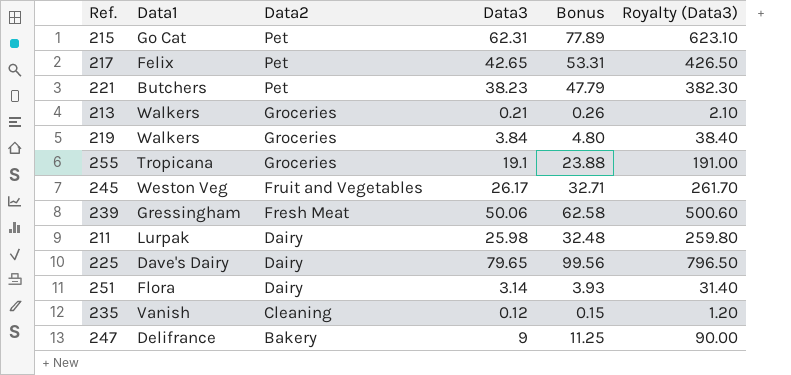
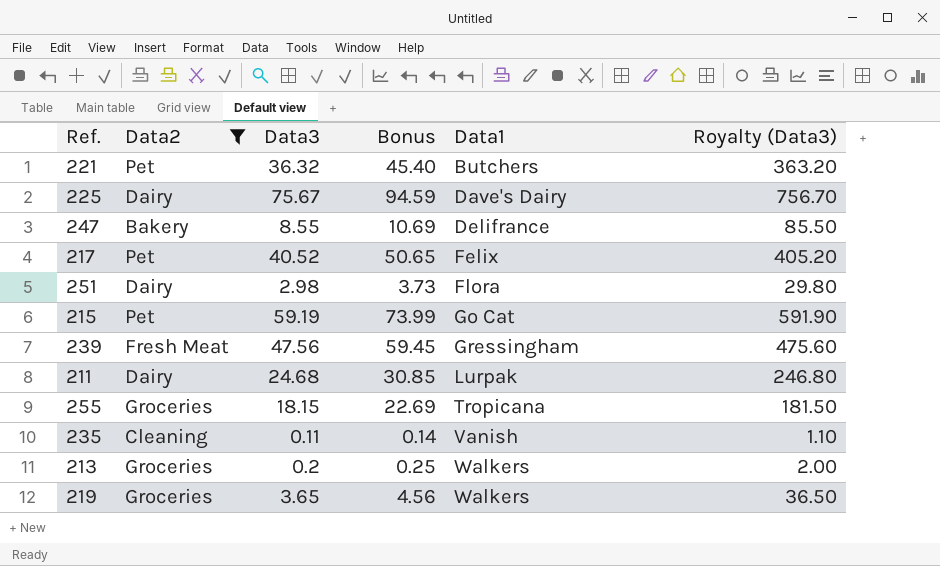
filter: none -> Data2 != Fruit and Vegetables
row order: Data2 descending -> Data1 ascending
column Data1 | position: 2 -> 5
221 | Data3: 38.23 -> 36.32
221 | Bonus: 47.79 -> 45.40
221 | Royalty (Data3): 382.30 -> 363.20
225 | Data3: 79.65 -> 75.67
225 | Bonus: 99.56 -> 94.59
225 | Royalty (Data3): 796.50 -> 756.70
247 | Data3: 9 -> 8.55
247 | Bonus: 11.25 -> 10.69
247 | Royalty (Data3): 90.00 -> 85.50
217 | Data3: 42.65 -> 40.52
217 | Bonus: 53.31 -> 50.65
217 | Royalty (Data3): 426.50 -> 405.20
251 | Data3: 3.14 -> 2.98
251 | Bonus: 3.93 -> 3.73
251 | Royalty (Data3): 31.40 -> 29.80
215 | Data3: 62.31 -> 59.19
215 | Bonus: 77.89 -> 73.99
215 | Royalty (Data3): 623.10 -> 591.90
239 | Data3: 50.06 -> 47.56
239 | Bonus: 62.58 -> 59.45
239 | Royalty (Data3): 500.60 -> 475.60
211 | Data3: 25.98 -> 24.68
211 | Bonus: 32.48 -> 30.85
211 | Royalty (Data3): 259.80 -> 246.80
255 | Data3: 19.1 -> 18.15
255 | Bonus: 23.88 -> 22.69
255 | Royalty (Data3): 191.00 -> 181.50
235 | Data3: 0.12 -> 0.11
235 | Bonus: 0.15 -> 0.14
235 | Royalty (Data3): 1.20 -> 1.10
213 | Data3: 0.21 -> 0.2
213 | Bonus: 0.26 -> 0.25
213 | Royalty (Data3): 2.10 -> 2.00
219 | Data3: 3.84 -> 3.65
219 | Bonus: 4.80 -> 4.56
219 | Royalty (Data3): 38.40 -> 36.50

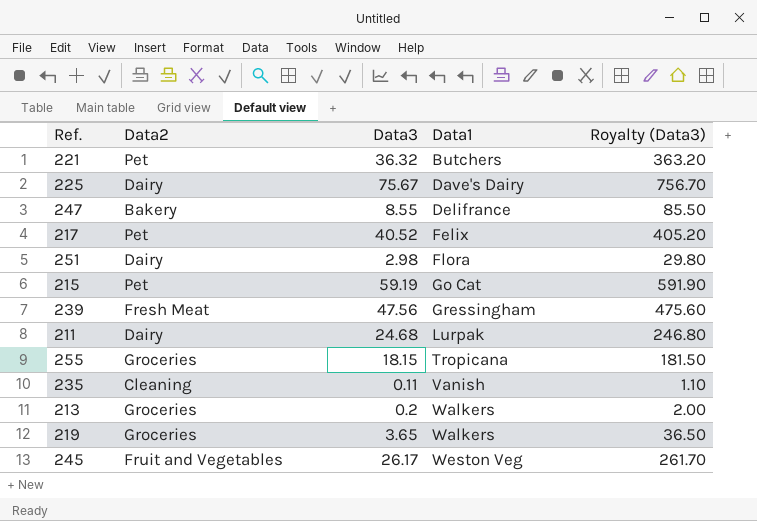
filter: Data2 != Fruit and Vegetables -> none
column Bonus | formula: [Data3] * 1.25 -> none

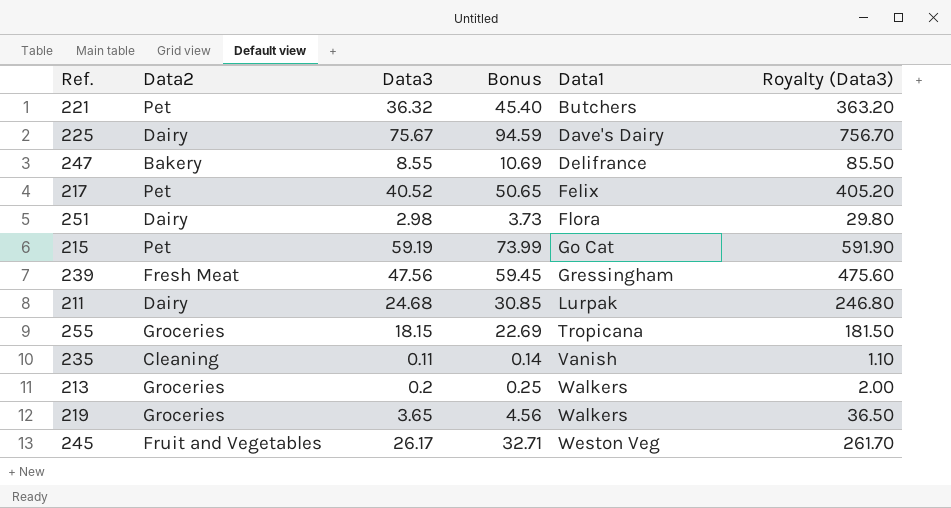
column Bonus | formula: none -> [Data3] * 1.25

